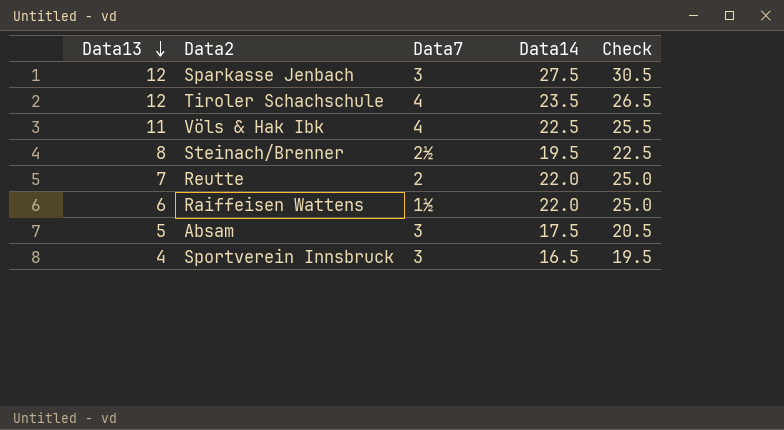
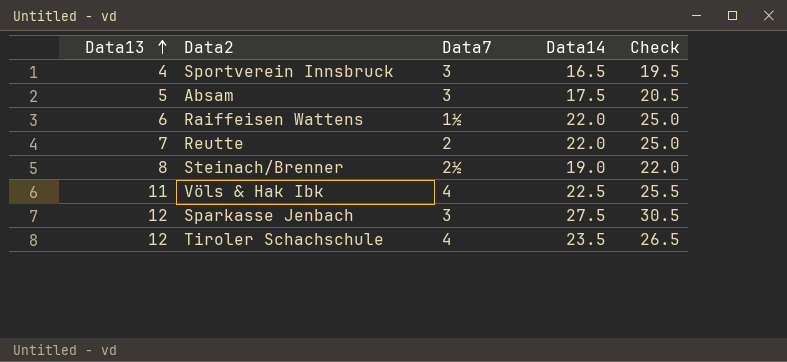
row order: Data13 descending -> Data13 ascending
Steinach/Brenner | Data14: 19.5 -> 19.0
Steinach/Brenner | Check: 22.5 -> 22.0

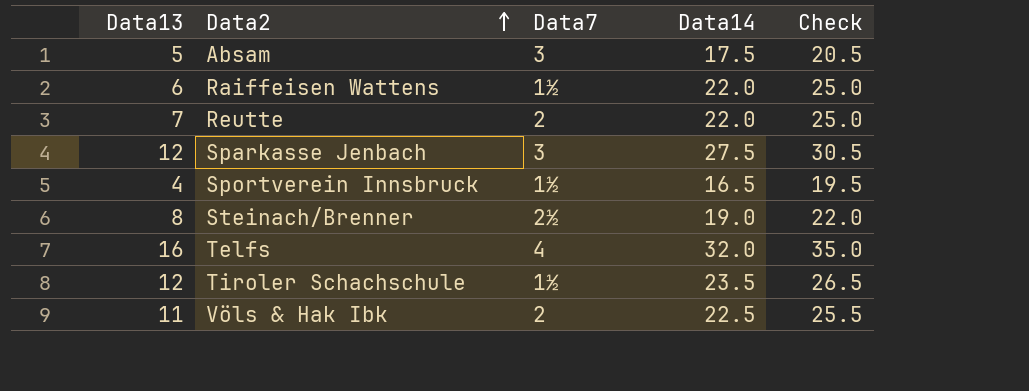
row order: Data13 ascending -> Data2 ascending
Sportverein Innsbruck | Data7: 3 -> 1½
row Telfs: none -> 16 | 4 | 32.0 | 35.0
Tiroler Schachschule | Data7: 4 -> 1½
Völs & Hak Ibk | Data7: 4 -> 2

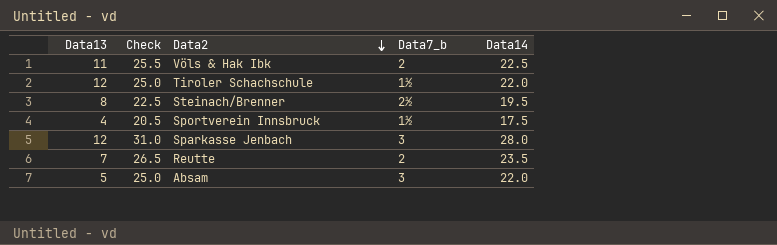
row order: Data2 ascending -> Data2 descending
column Check | position: 5 -> 2
column name: Data7 -> Data7_b
row Raiffeisen Wattens: 6 | 1½ | 22.0 | 25.0 -> none
row Telfs: 16 | 4 | 32.0 | 35.0 -> none
Tiroler Schachschule | Check: 26.5 -> 25.0
Tiroler Schachschule | Data14: 23.5 -> 22.0
Steinach/Brenner | Check: 22.0 -> 22.5
Steinach/Brenner | Data14: 19.0 -> 19.5
Sportverein Innsbruck | Check: 19.5 -> 20.5
Sportverein Innsbruck | Data14: 16.5 -> 17.5
Sparkasse Jenbach | Check: 30.5 -> 31.0
Sparkasse Jenbach | Data14: 27.5 -> 28.0
Reutte | Check: 25.0 -> 26.5
Reutte | Data14: 22.0 -> 23.5
Absam | Check: 20.5 -> 25.0
Absam | Data14: 17.5 -> 22.0

